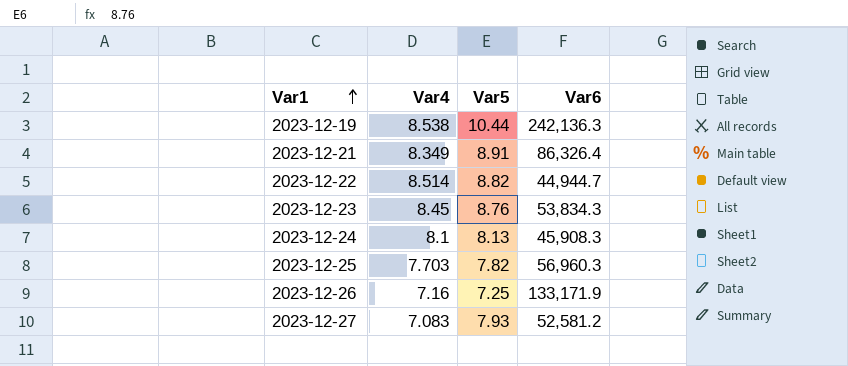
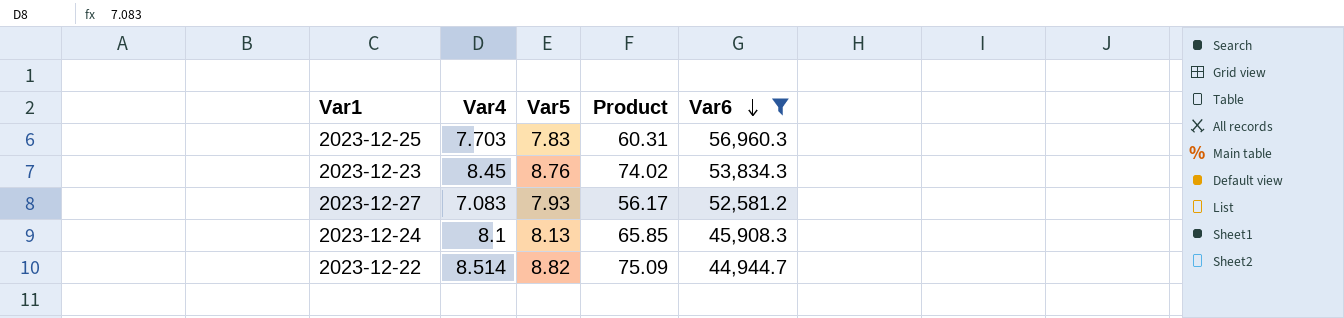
filter: none -> Var6 <= 56,960.3
row order: Var1 ascending -> Var6 descending
column Product | formula: none -> [Var4] * [Var5]
2023-12-25 | Var5: 7.82 -> 7.83

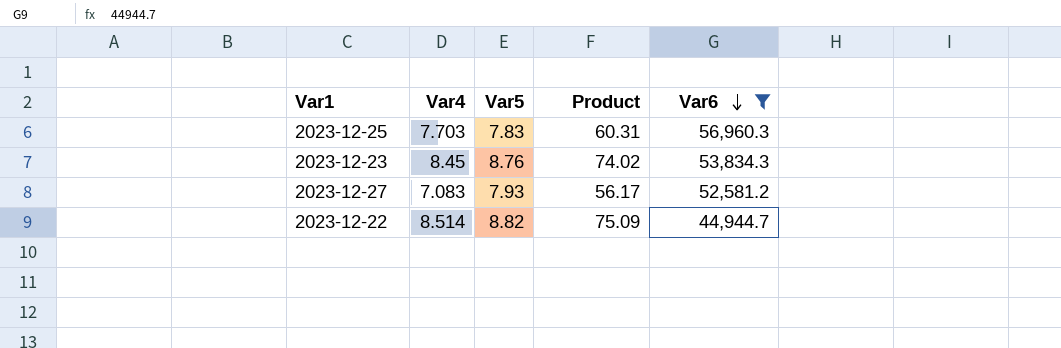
row 2023-12-24: 8.1 | 8.13 | 65.85 | 45,908.3 -> none

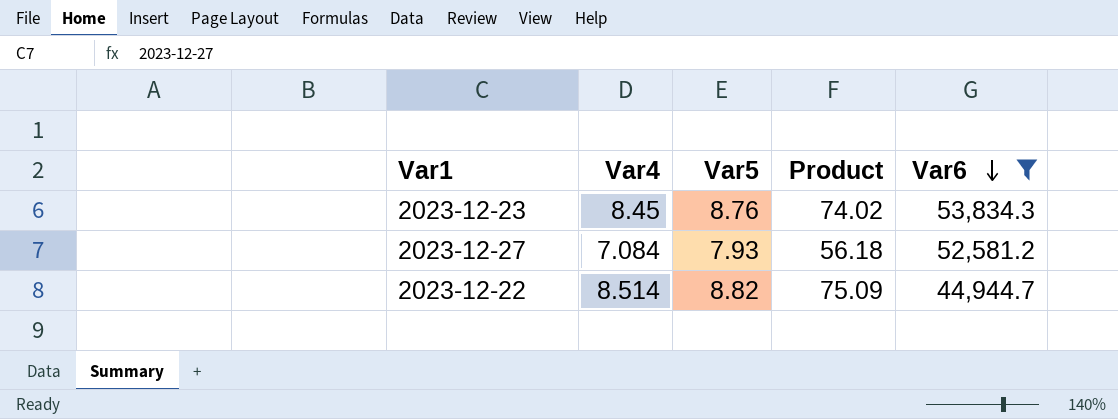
row 2023-12-25: 7.703 | 7.83 | 60.31 | 56,960.3 -> none
2023-12-27 | Var4: 7.083 -> 7.084
2023-12-27 | Product: 56.17 -> 56.18

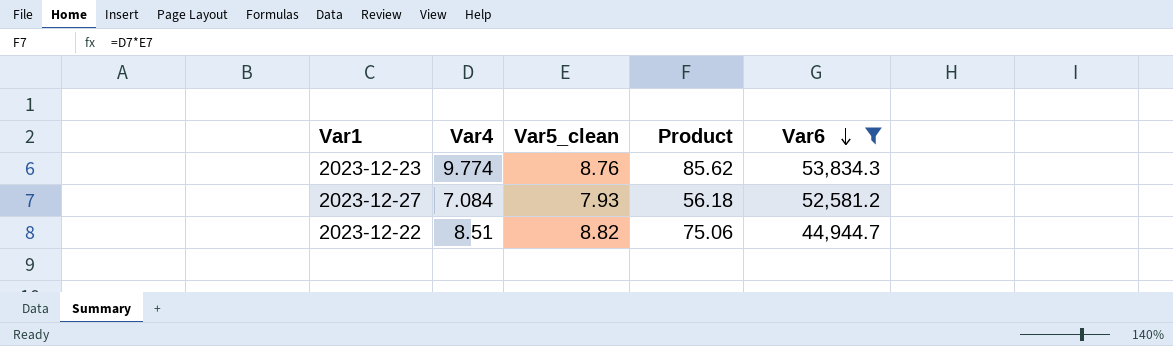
column name: Var5 -> Var5_clean
2023-12-23 | Var4: 8.45 -> 9.774
2023-12-23 | Product: 74.02 -> 85.62
2023-12-22 | Var4: 8.514 -> 8.51
2023-12-22 | Product: 75.09 -> 75.06

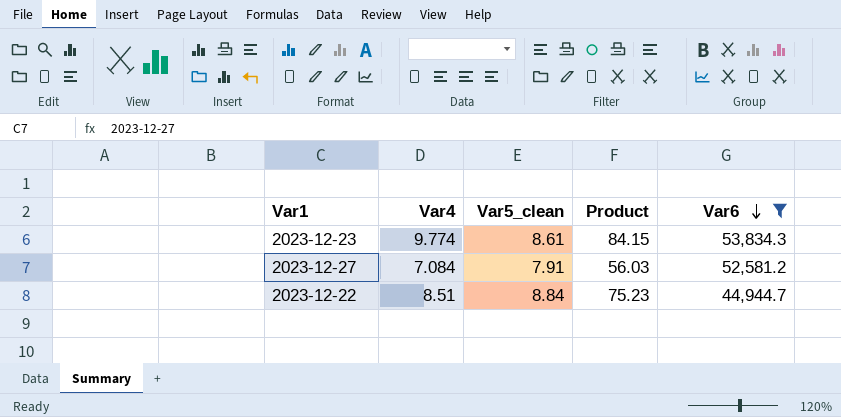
2023-12-23 | Var5_clean: 8.76 -> 8.61
2023-12-23 | Product: 85.62 -> 84.15
2023-12-27 | Var5_clean: 7.93 -> 7.91
2023-12-27 | Product: 56.18 -> 56.03
2023-12-22 | Var5_clean: 8.82 -> 8.84
2023-12-22 | Product: 75.06 -> 75.23

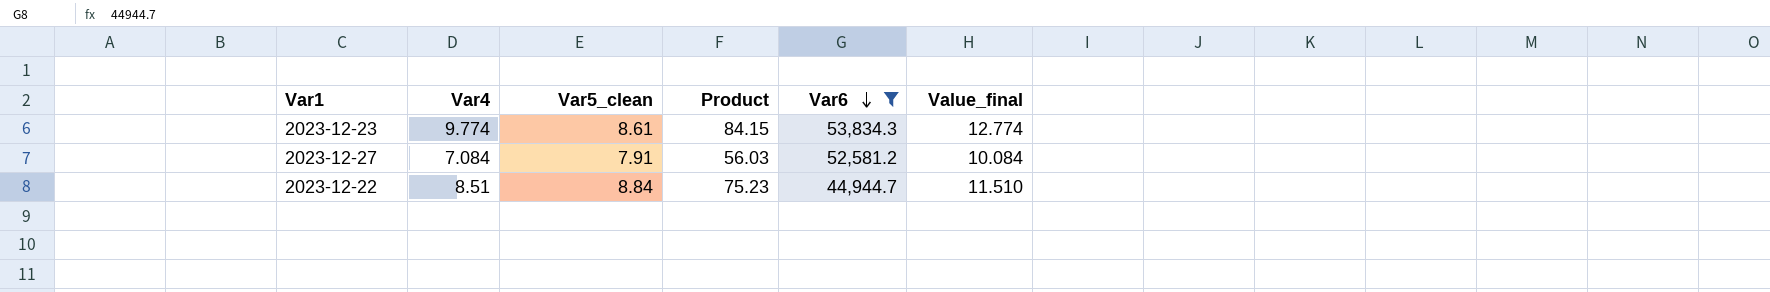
column Value_final | formula: none -> [Var4] + 3

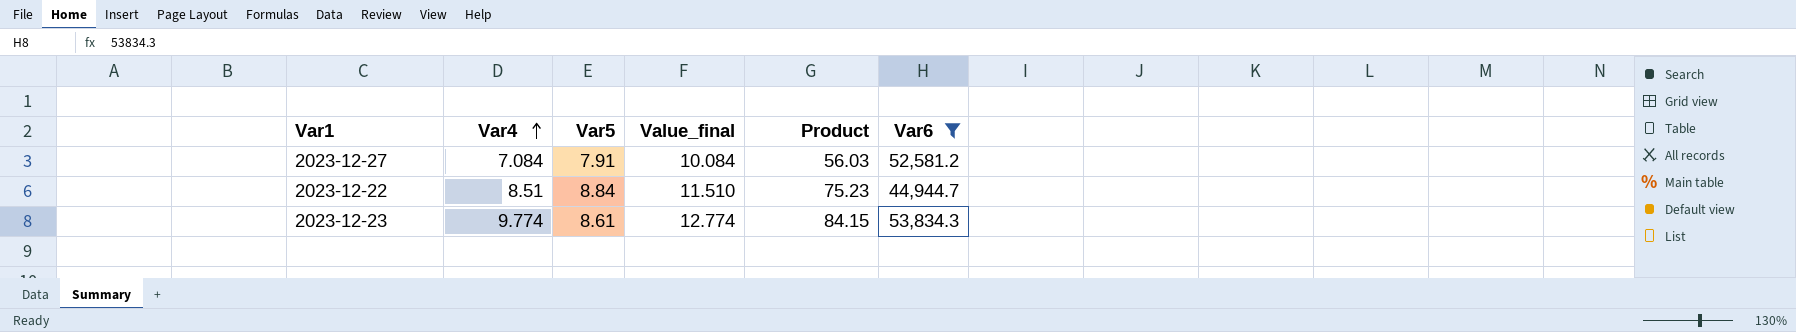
row order: Var6 descending -> Var4 ascending
column name: Var5_clean -> Var5
column Value_final | position: 6 -> 4

